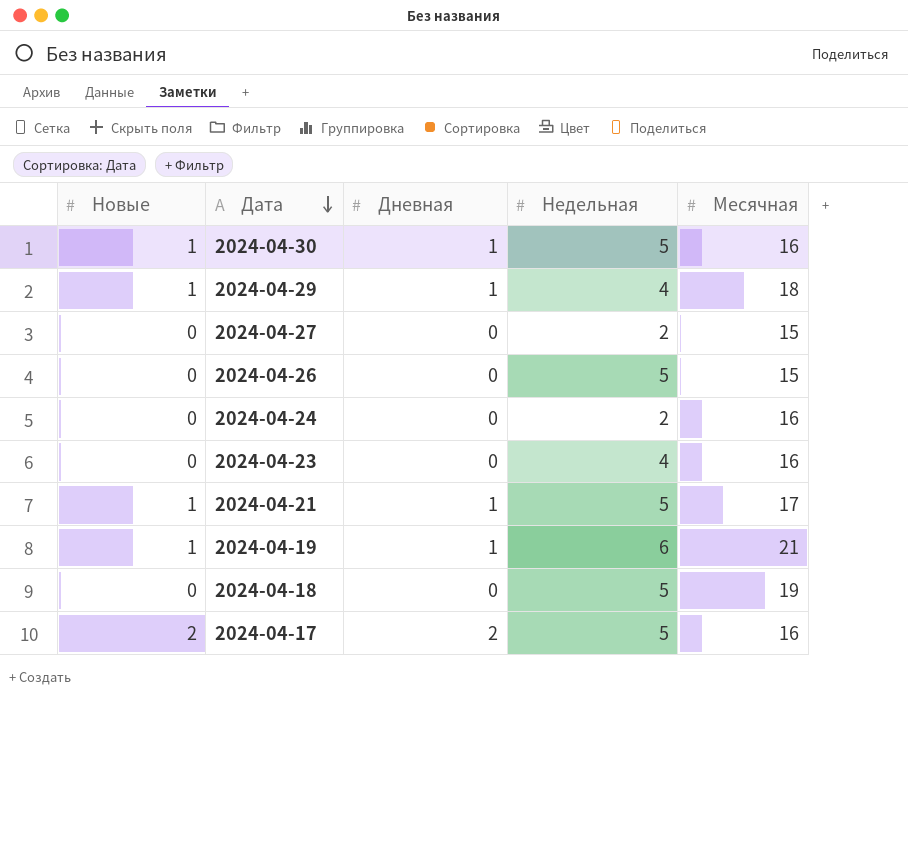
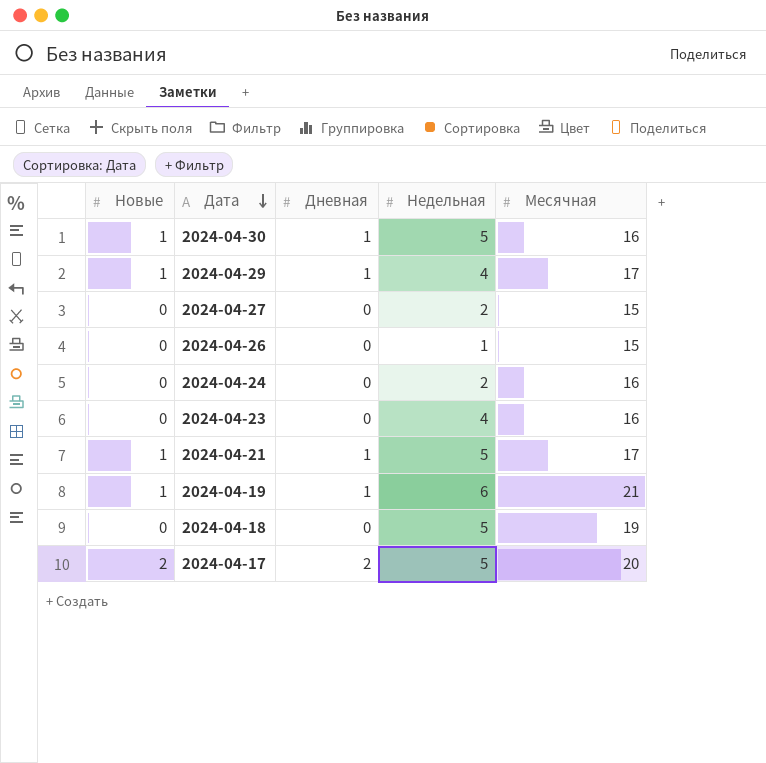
2024-04-29 | Месячная: 18 -> 17
2024-04-26 | Недельная: 5 -> 1
2024-04-17 | Месячная: 16 -> 20

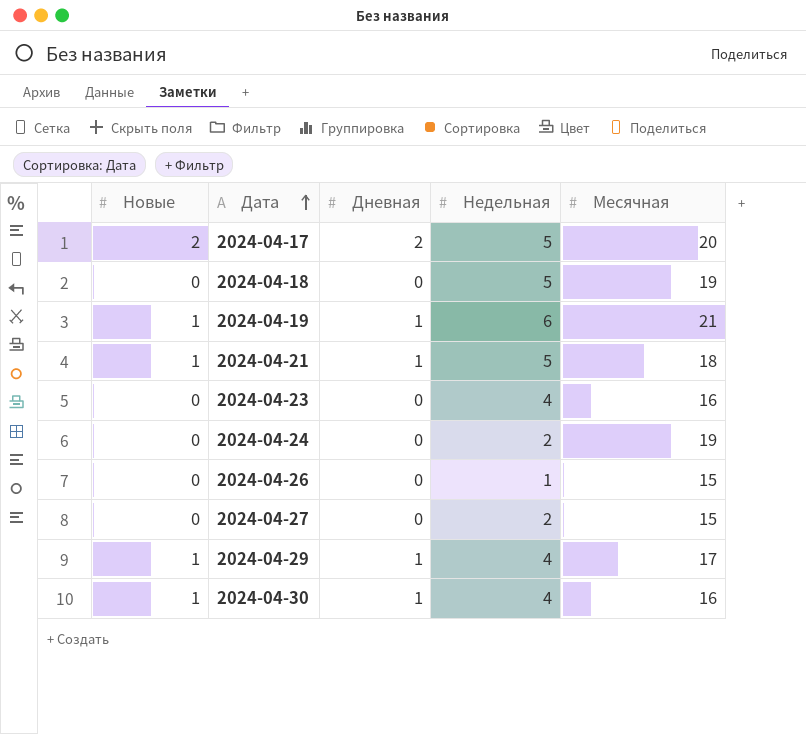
row order: Дата descending -> Дата ascending
2024-04-21 | Месячная: 17 -> 18
2024-04-24 | Месячная: 16 -> 19
2024-04-30 | Недельная: 5 -> 4

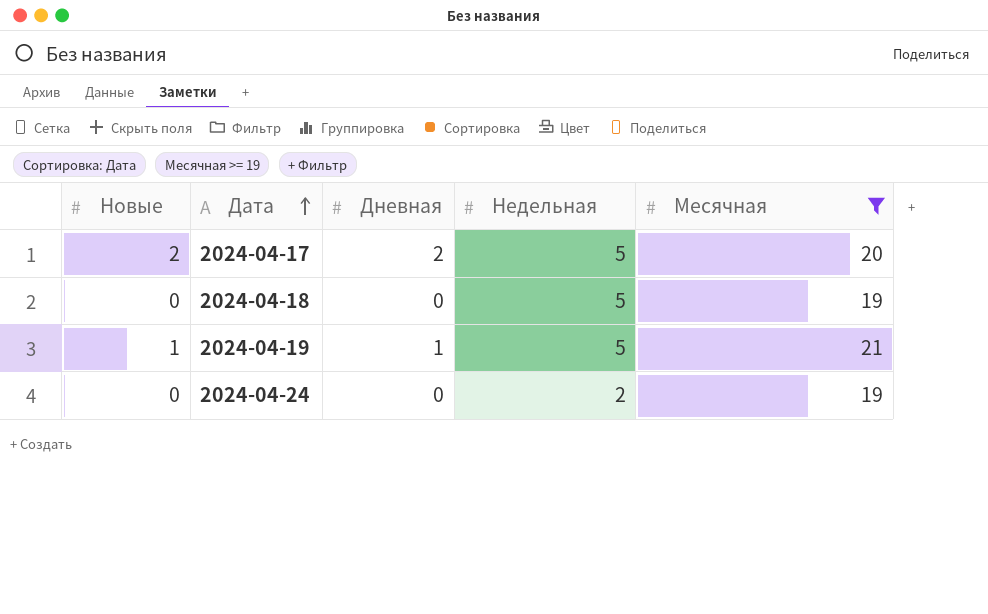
filter: none -> Месячная >= 19
2024-04-19 | Недельная: 6 -> 5

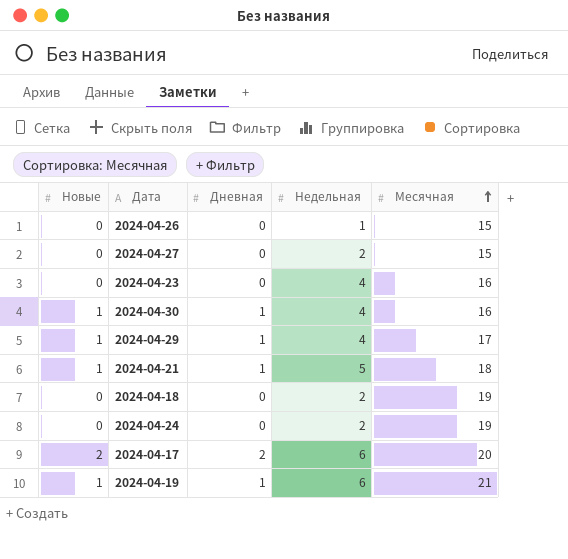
filter: Месячная >= 19 -> none
row order: Дата ascending -> Месячная ascending
2024-04-18 | Недельная: 5 -> 2
2024-04-17 | Недельная: 5 -> 6
2024-04-19 | Недельная: 5 -> 6

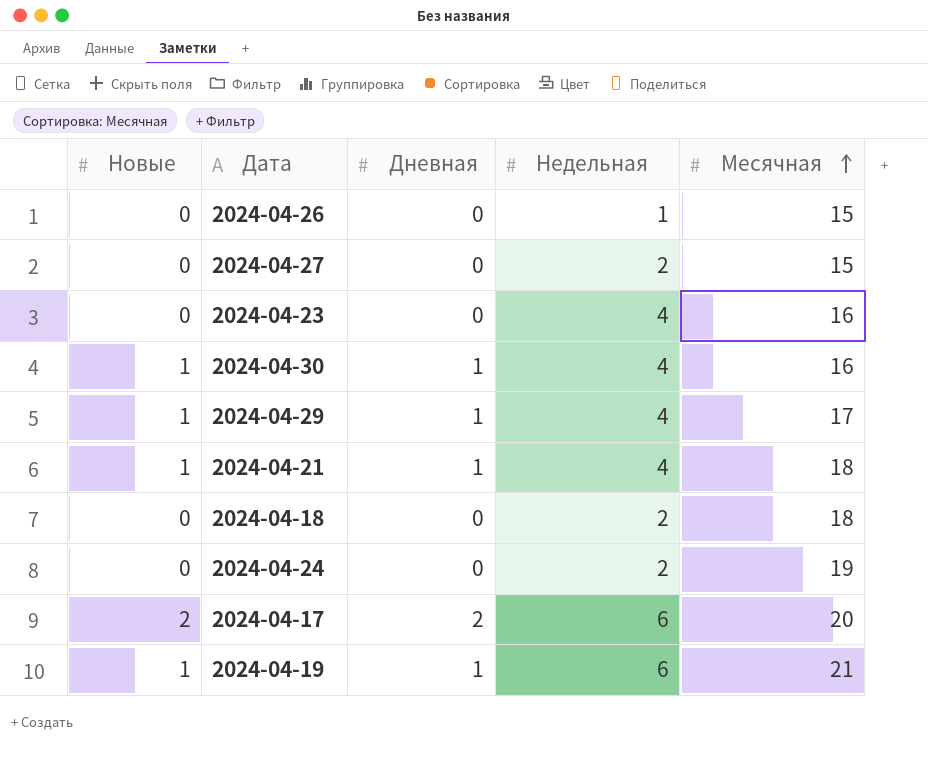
2024-04-21 | Недельная: 5 -> 4
2024-04-18 | Месячная: 19 -> 18

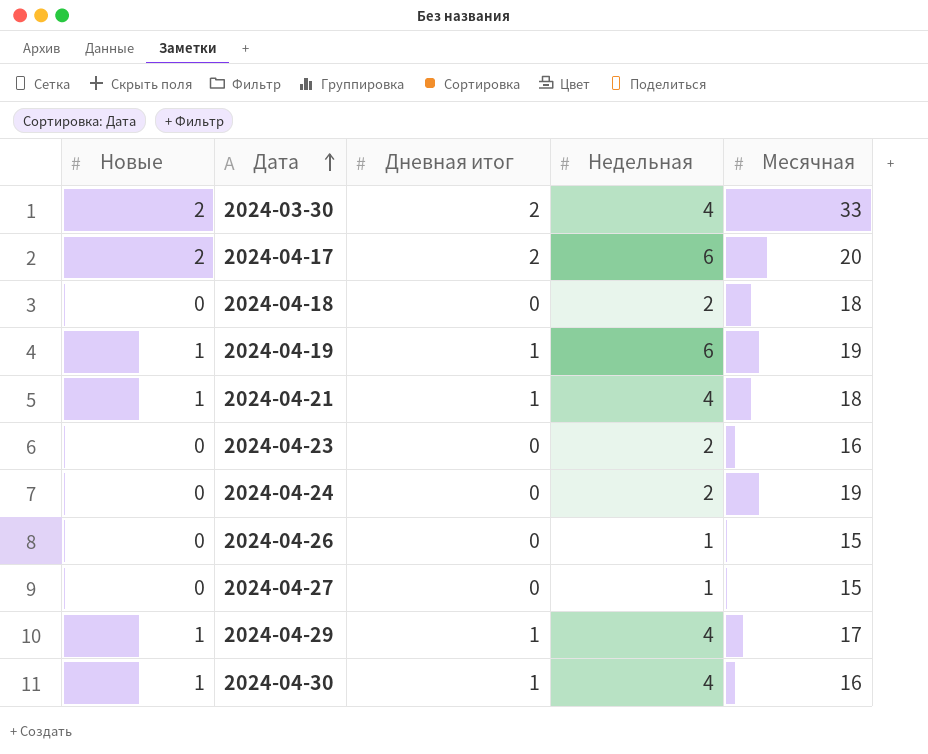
row order: Месячная ascending -> Дата ascending
column name: Дневная -> Дневная итог
row 2024-03-30: none -> 2 | 2 | 4 | 33
2024-04-19 | Месячная: 21 -> 19
2024-04-23 | Недельная: 4 -> 2
2024-04-27 | Недельная: 2 -> 1

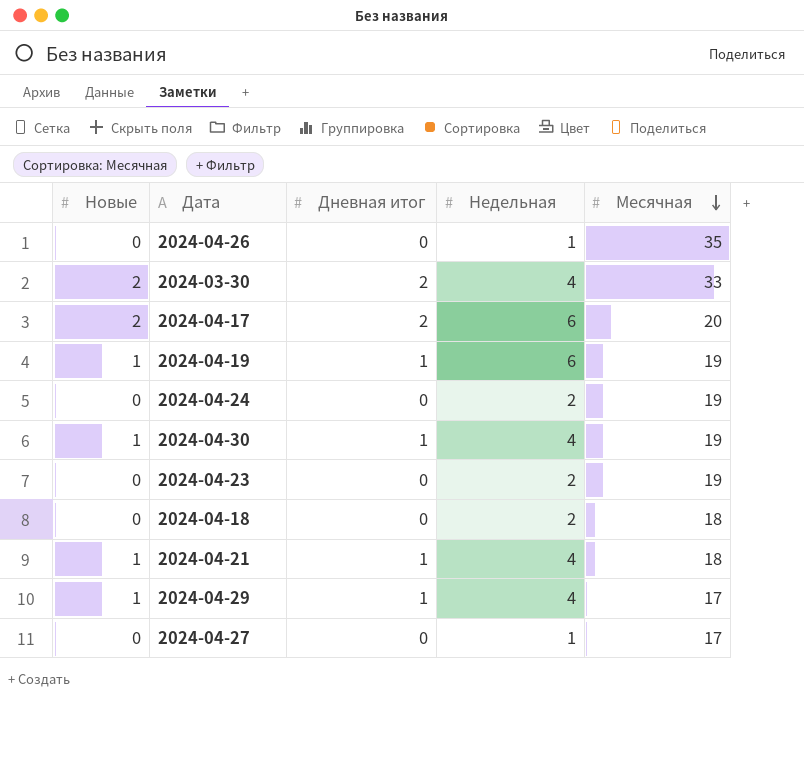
row order: Дата ascending -> Месячная descending
2024-04-26 | Месячная: 15 -> 35
2024-04-30 | Месячная: 16 -> 19
2024-04-23 | Месячная: 16 -> 19
2024-04-27 | Месячная: 15 -> 17

